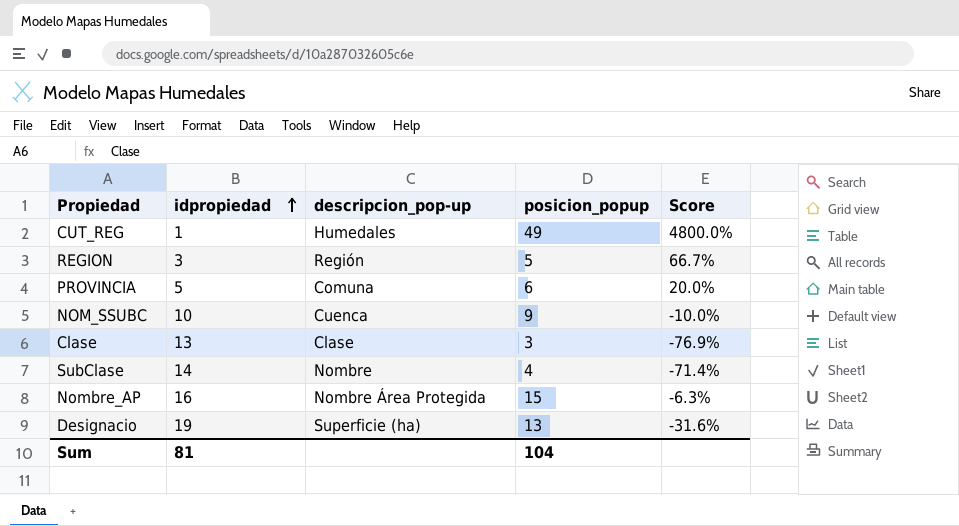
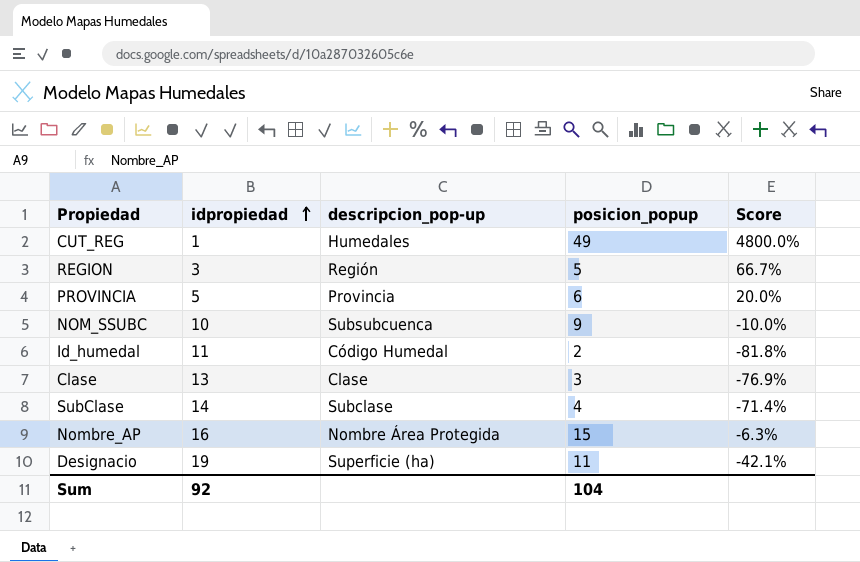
PROVINCIA | descripcion_pop-up: Comuna -> Provincia
NOM_SSUBC | descripcion_pop-up: Cuenca -> Subsubcuenca
row Id_humedal: none -> 11 | Código Humedal | 2 | -81.8%
SubClase | descripcion_pop-up: Nombre -> Subclase
Designacio | posicion_popup: 13 -> 11
Designacio | Score: -31.6% -> -42.1%
Sum | idpropiedad: 81 -> 92

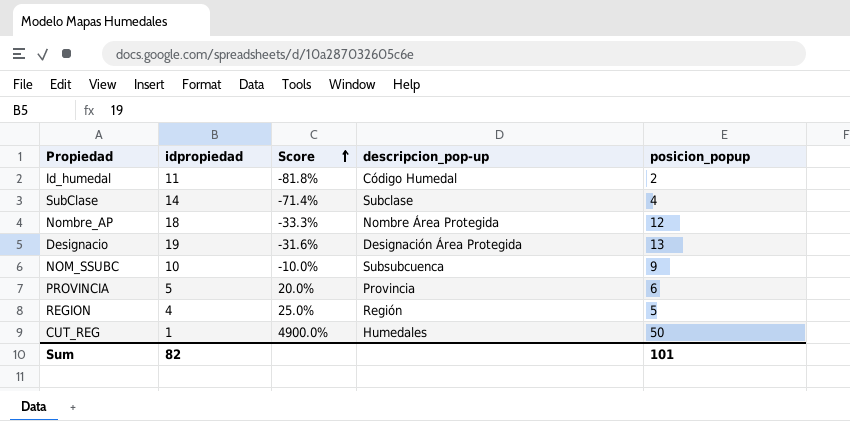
row order: idpropiedad ascending -> Score ascending
column Score | position: 5 -> 3
row Clase: 13 | Clase | 3 | -76.9% -> none
Nombre_AP | idpropiedad: 16 -> 18
Nombre_AP | Score: -6.3% -> -33.3%
Nombre_AP | posicion_popup: 15 -> 12
Designacio | Score: -42.1% -> -31.6%
Designacio | descripcion_pop-up: Superficie (ha) -> Designación Área Protegida
Designacio | posicion_popup: 11 -> 13
REGION | idpropiedad: 3 -> 4
REGION | Score: 66.7% -> 25.0%
CUT_REG | Score: 4800.0% -> 4900.0%
CUT_REG | posicion_popup: 49 -> 50
Sum | idpropiedad: 92 -> 82
Sum | posicion_popup: 104 -> 101

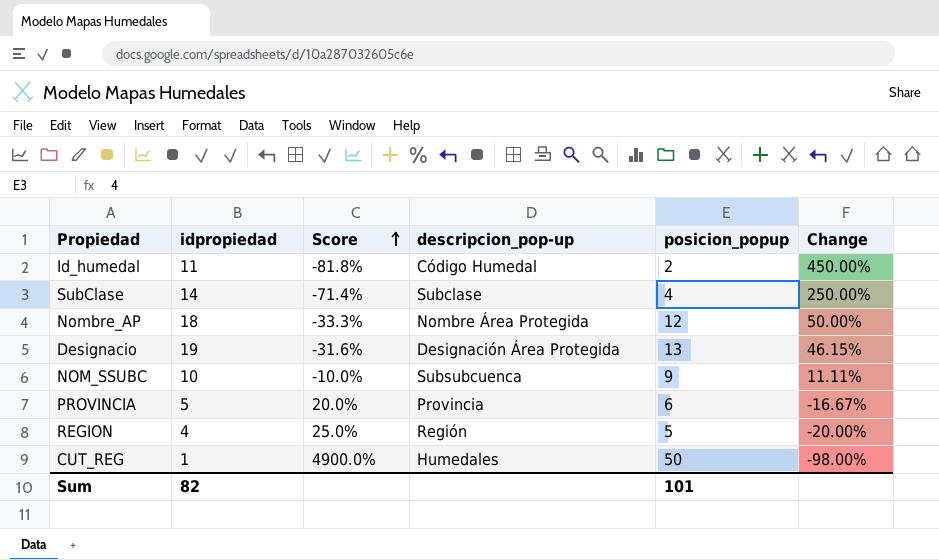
column Change | formula: none -> ([idpropiedad] - [posicion_popup]) / [posicion_popup]

